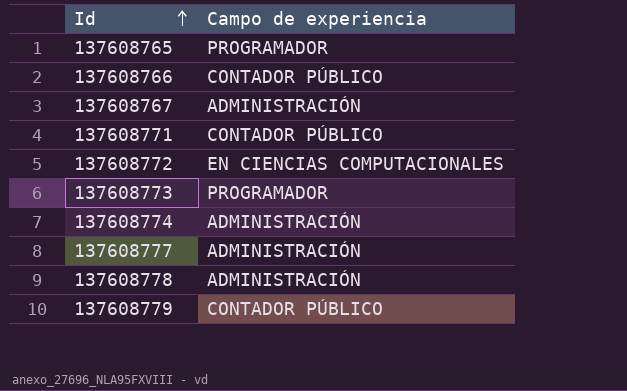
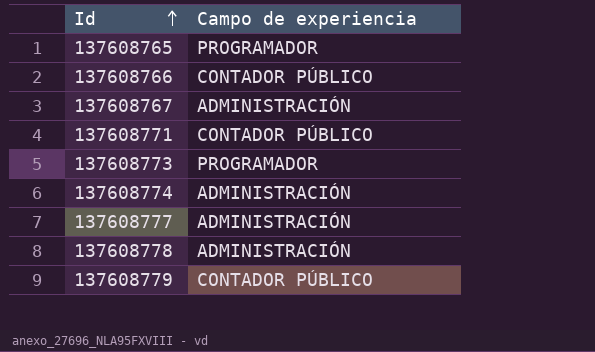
row 137608772: EN CIENCIAS COMPUTACIONALES -> none

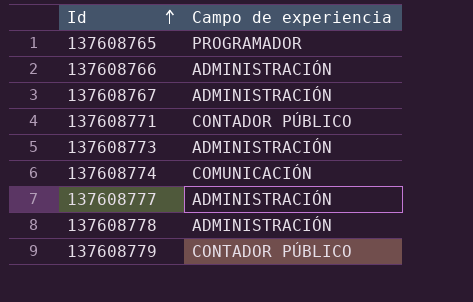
137608766 | Campo de experiencia: CONTADOR PÚBLICO -> ADMINISTRACIÓN
137608773 | Campo de experiencia: PROGRAMADOR -> ADMINISTRACIÓN
137608774 | Campo de experiencia: ADMINISTRACIÓN -> COMUNICACIÓN

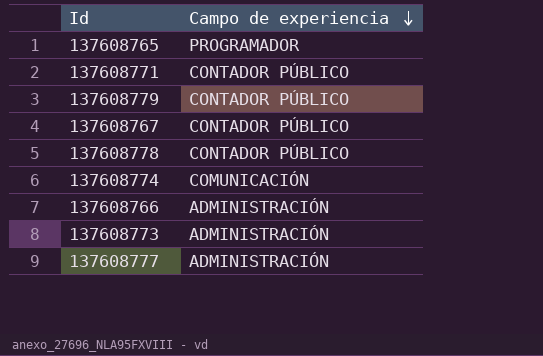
row order: Id ascending -> Campo de experiencia descending
137608767 | Campo de experiencia: ADMINISTRACIÓN -> CONTADOR PÚBLICO
137608778 | Campo de experiencia: ADMINISTRACIÓN -> CONTADOR PÚBLICO

